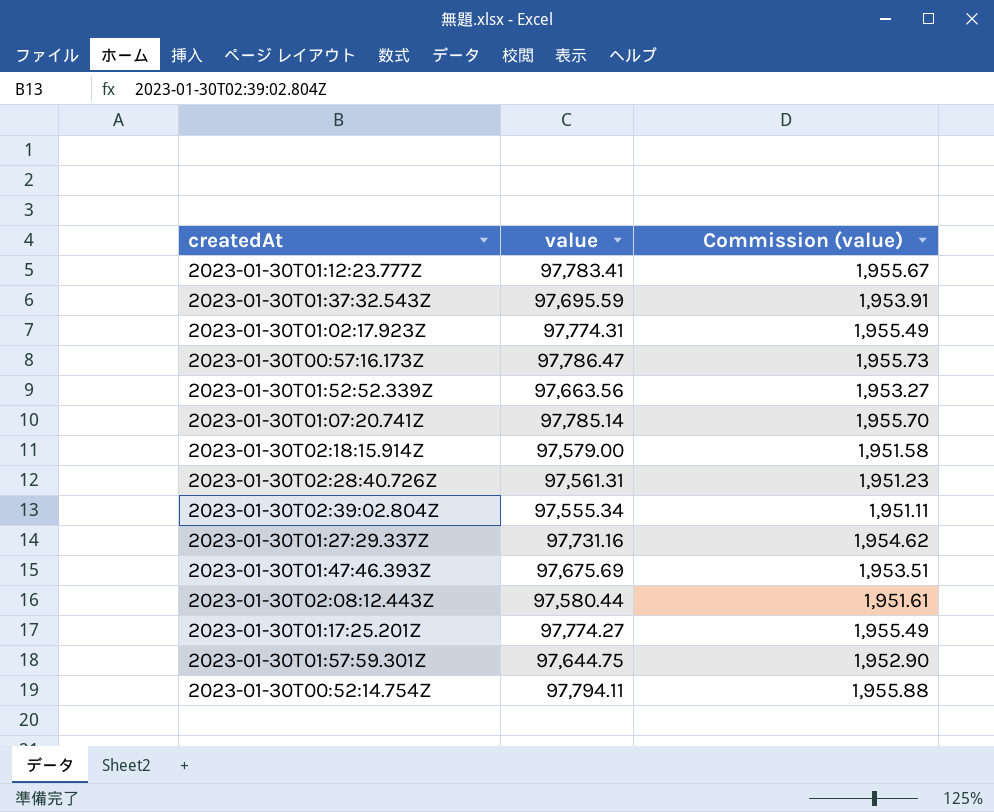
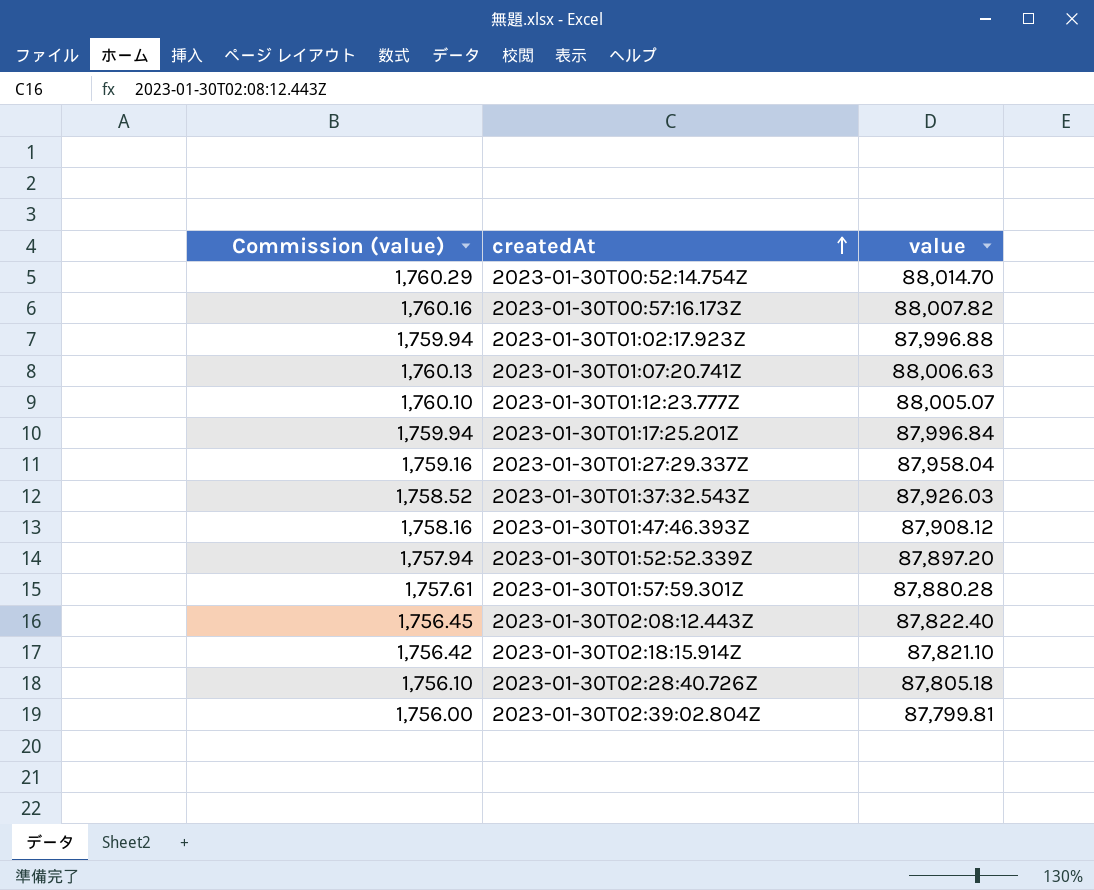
row order: none -> createdAt ascending
column Commission (value) | position: 3 -> 1
2023-01-30T00:52:14.754Z | Commission (value): 1,955.88 -> 1,760.29
2023-01-30T00:52:14.754Z | value: 97,794.11 -> 88,014.70
2023-01-30T00:57:16.173Z | Commission (value): 1,955.73 -> 1,760.16
2023-01-30T00:57:16.173Z | value: 97,786.47 -> 88,007.82
2023-01-30T01:02:17.923Z | Commission (value): 1,955.49 -> 1,759.94
2023-01-30T01:02:17.923Z | value: 97,774.31 -> 87,996.88
2023-01-30T01:07:20.741Z | Commission (value): 1,955.70 -> 1,760.13
2023-01-30T01:07:20.741Z | value: 97,785.14 -> 88,006.63
2023-01-30T01:12:23.777Z | Commission (value): 1,955.67 -> 1,760.10
2023-01-30T01:12:23.777Z | value: 97,783.41 -> 88,005.07
2023-01-30T01:17:25.201Z | Commission (value): 1,955.49 -> 1,759.94
2023-01-30T01:17:25.201Z | value: 97,774.27 -> 87,996.84
2023-01-30T01:27:29.337Z | Commission (value): 1,954.62 -> 1,759.16
2023-01-30T01:27:29.337Z | value: 97,731.16 -> 87,958.04
2023-01-30T01:37:32.543Z | Commission (value): 1,953.91 -> 1,758.52
2023-01-30T01:37:32.543Z | value: 97,695.59 -> 87,926.03
2023-01-30T01:47:46.393Z | Commission (value): 1,953.51 -> 1,758.16
2023-01-30T01:47:46.393Z | value: 97,675.69 -> 87,908.12
2023-01-30T01:52:52.339Z | Commission (value): 1,953.27 -> 1,757.94
2023-01-30T01:52:52.339Z | value: 97,663.56 -> 87,897.20
2023-01-30T01:57:59.301Z | Commission (value): 1,952.90 -> 1,757.61
2023-01-30T01:57:59.301Z | value: 97,644.75 -> 87,880.28
2023-01-30T02:08:12.443Z | Commission (value): 1,951.61 -> 1,756.45
2023-01-30T02:08:12.443Z | value: 97,580.44 -> 87,822.40
2023-01-30T02:18:15.914Z | Commission (value): 1,951.58 -> 1,756.42
2023-01-30T02:18:15.914Z | value: 97,579.00 -> 87,821.10
2023-01-30T02:28:40.726Z | Commission (value): 1,951.23 -> 1,756.10
2023-01-30T02:28:40.726Z | value: 97,561.31 -> 87,805.18
2023-01-30T02:39:02.804Z | Commission (value): 1,951.11 -> 1,756.00
2023-01-30T02:39:02.804Z | value: 97,555.34 -> 87,799.81

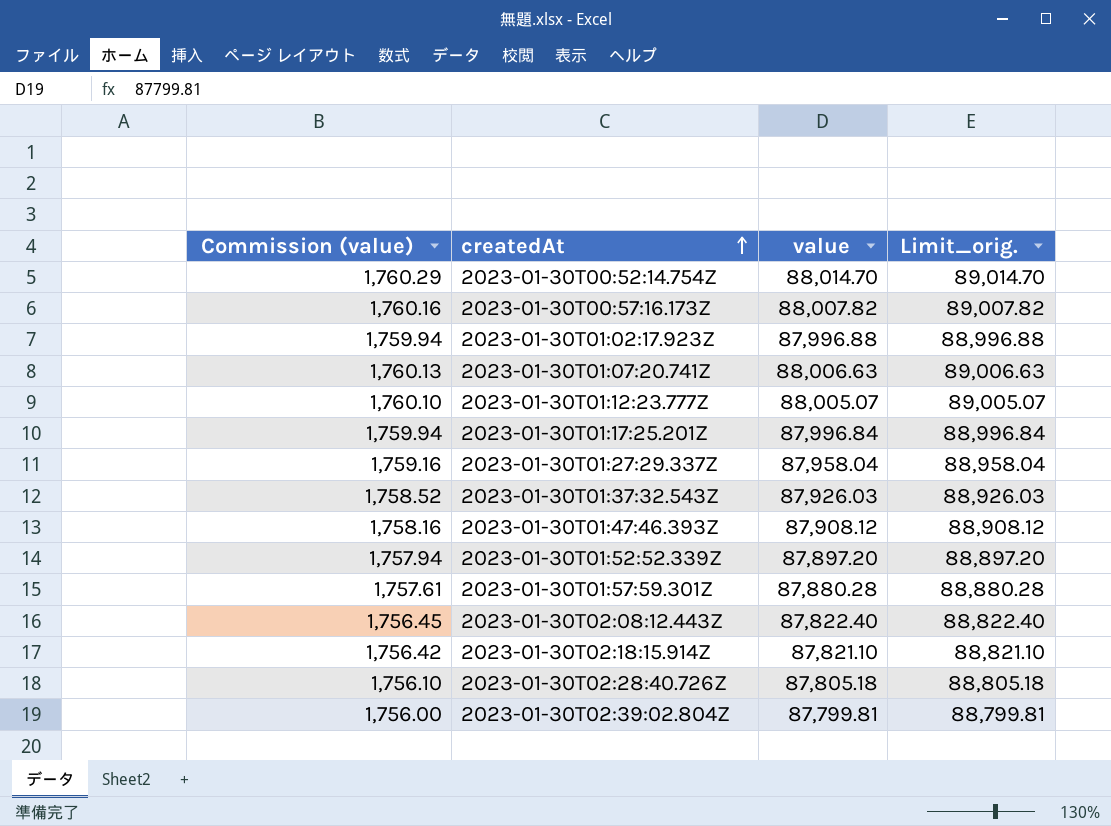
column Limit_orig. | formula: none -> [value] + 1000

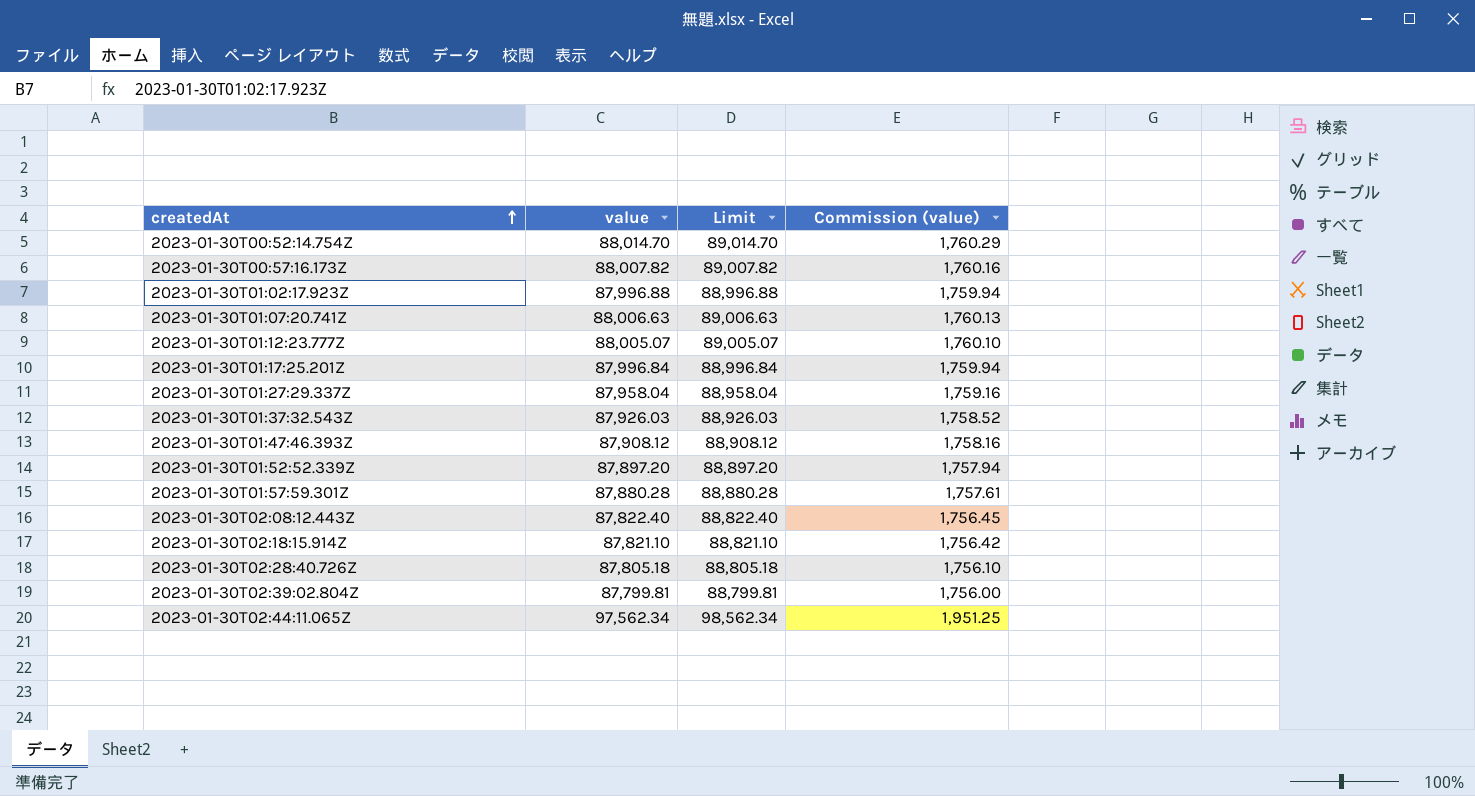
column name: Limit_orig. -> Limit
column Commission (value) | position: 1 -> 4
row 2023-01-30T02:44:11.065Z: none -> 97,562.34 | 98,562.34 | 1,951.25

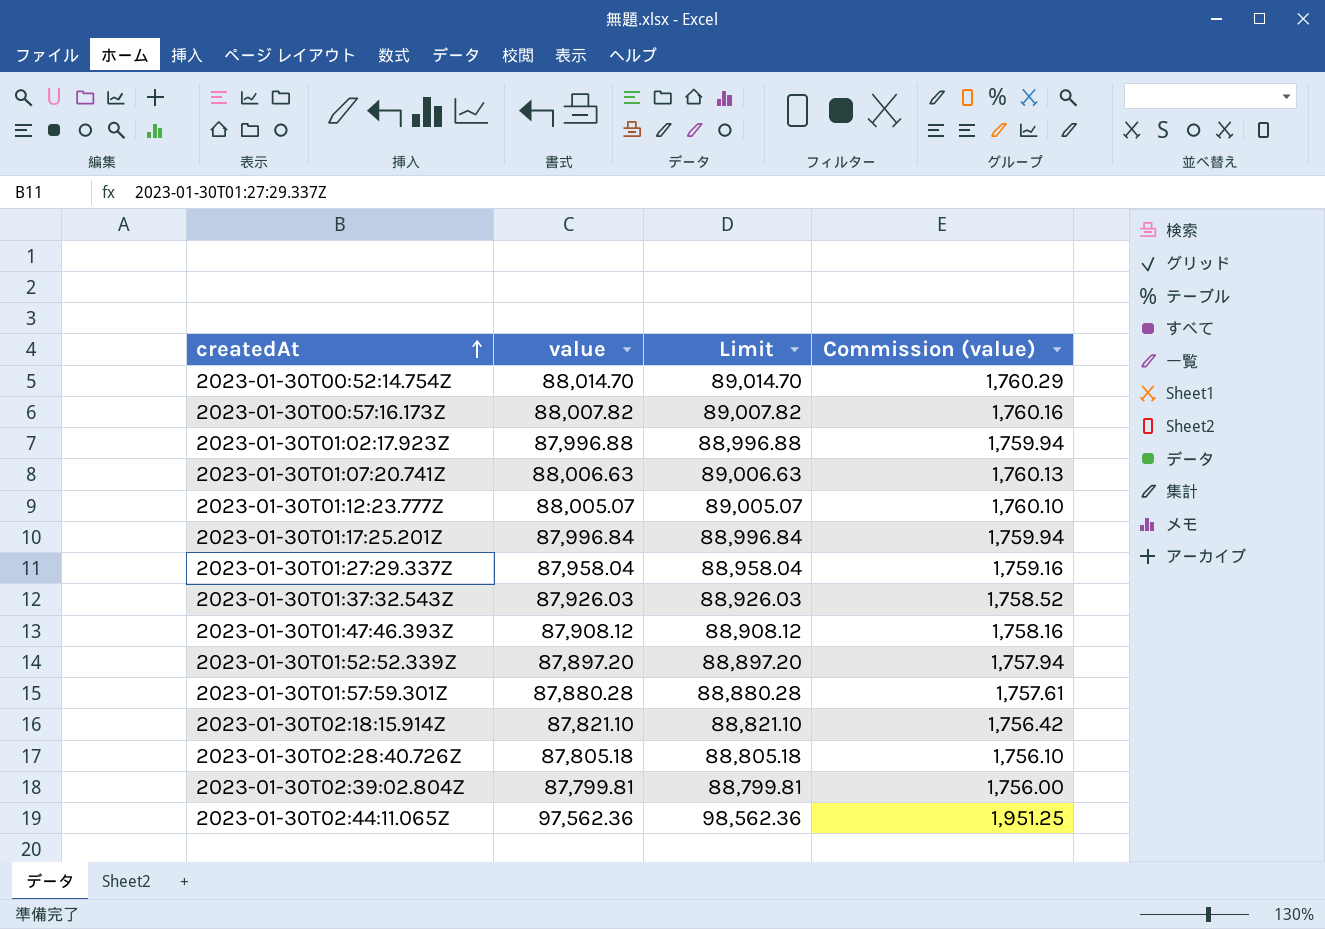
row 2023-01-30T02:08:12.443Z: 87,822.40 | 88,822.40 | 1,756.45 -> none
2023-01-30T02:44:11.065Z | value: 97,562.34 -> 97,562.36
2023-01-30T02:44:11.065Z | Limit: 98,562.34 -> 98,562.36

